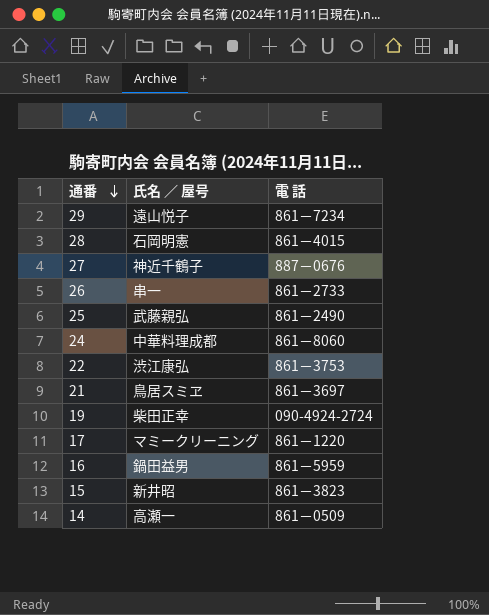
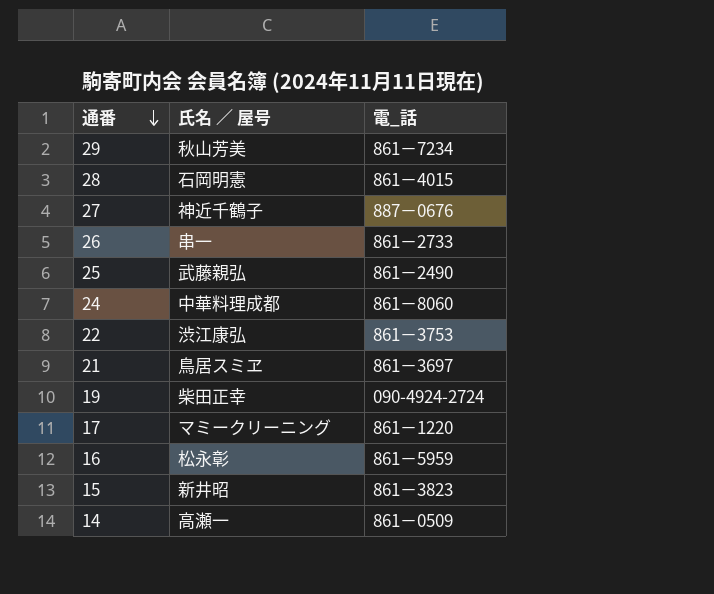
column name: 電 話 -> 電_話
29 | 氏名 ／ 屋号: 遠山悦子 -> 秋山芳美
16 | 氏名 ／ 屋号: 鍋田益男 -> 松永彰

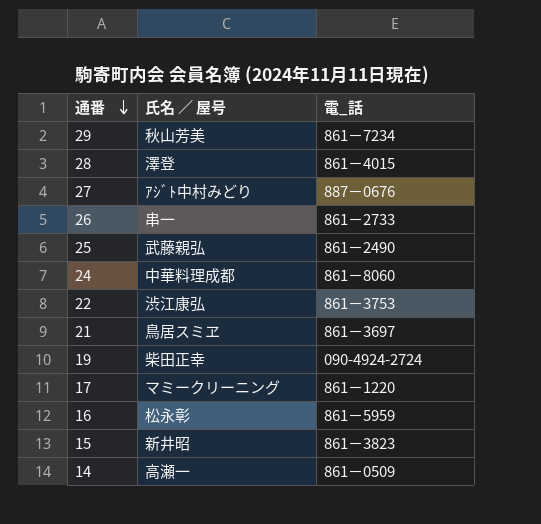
28 | 氏名 ／ 屋号: 石岡明憲 -> 澤登
27 | 氏名 ／ 屋号: 神近千鶴子 -> ｱｼﾞﾄ中村みどり

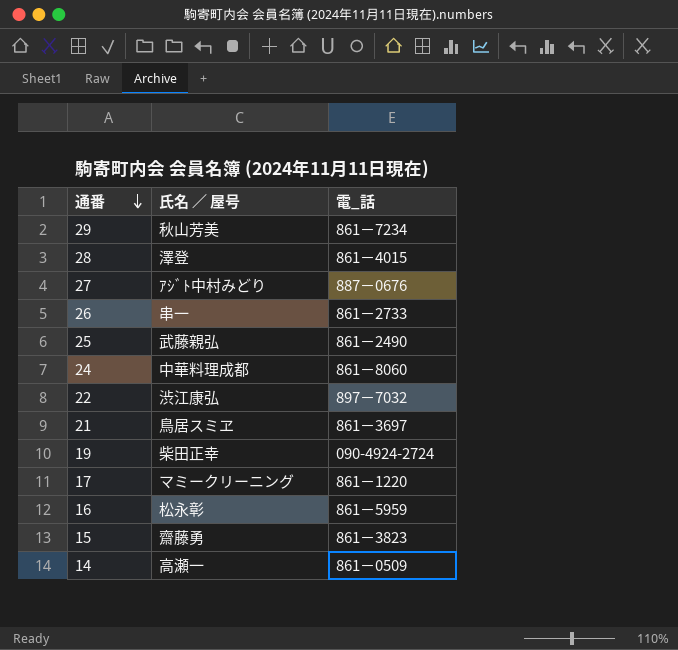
22 | 電_話: 861－3753 -> 897－7032
15 | 氏名 ／ 屋号: 新井昭 -> 齋藤勇

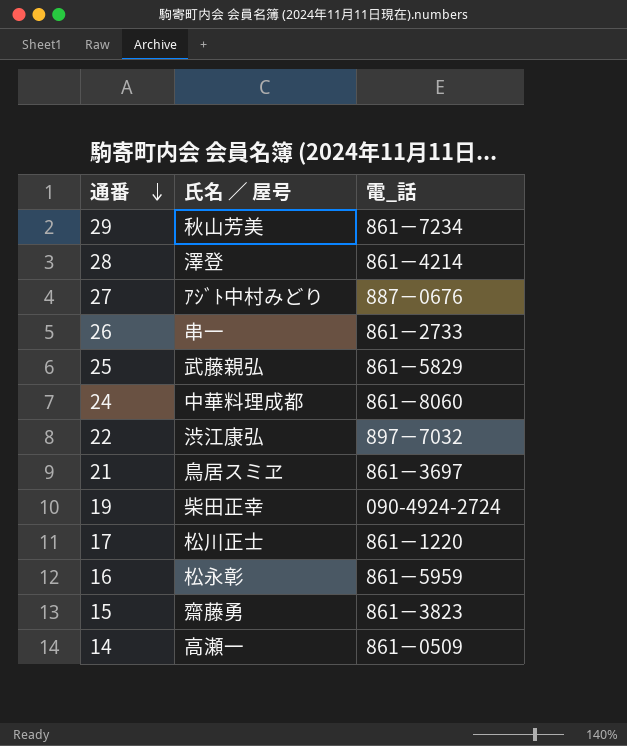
28 | 電_話: 861－4015 -> 861－4214
25 | 電_話: 861－2490 -> 861－5829
17 | 氏名 ／ 屋号: マミークリーニング -> 松川正士

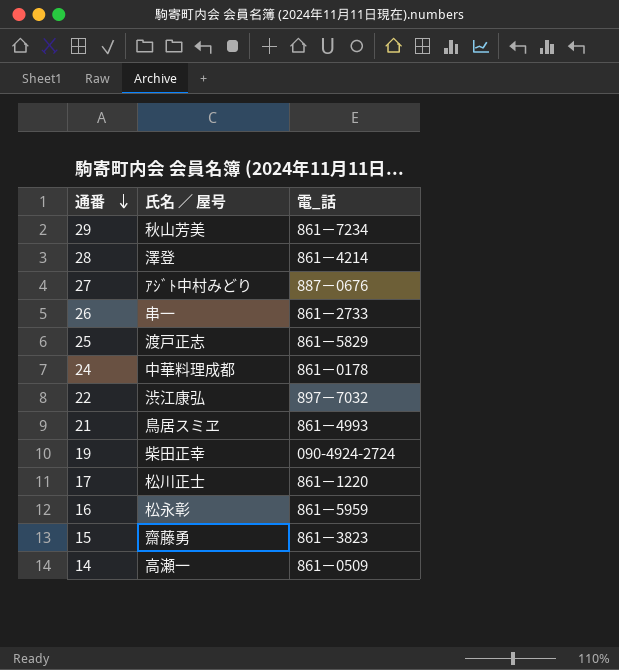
25 | 氏名 ／ 屋号: 武藤親弘 -> 渡戸正志
24 | 電_話: 861－8060 -> 861－0178
21 | 電_話: 861－3697 -> 861－4993

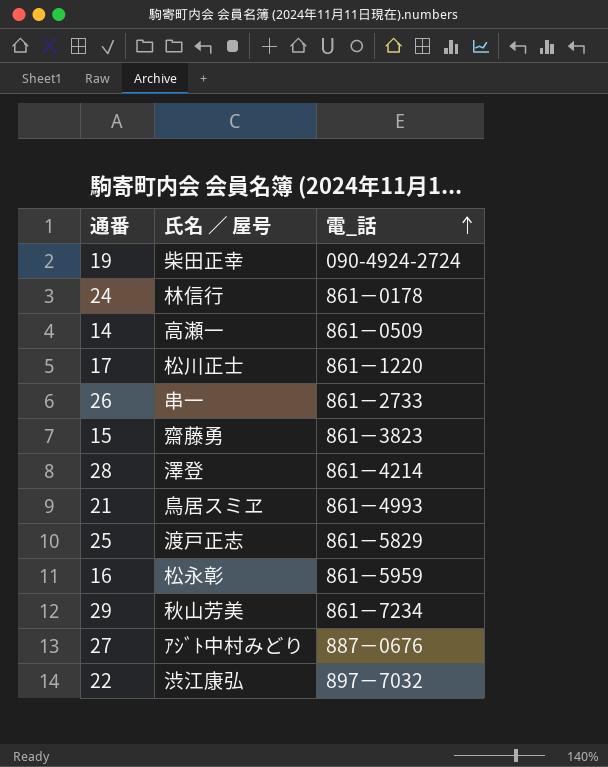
row order: 通番 descending -> 電_話 ascending
24 | 氏名 ／ 屋号: 中華料理成都 -> 林信行

